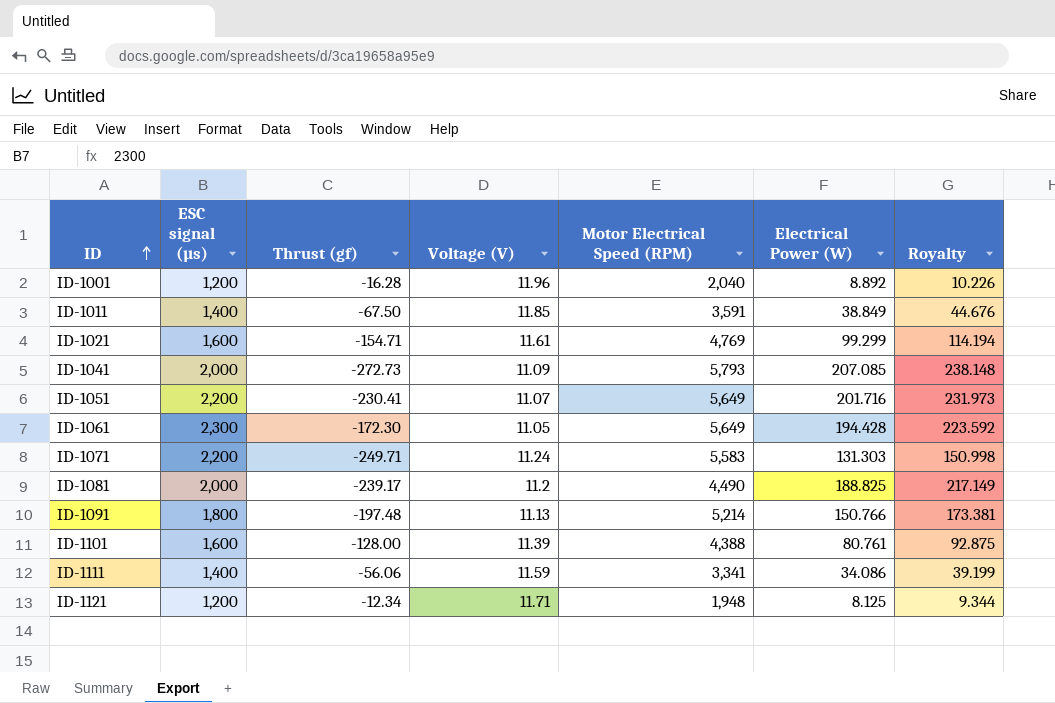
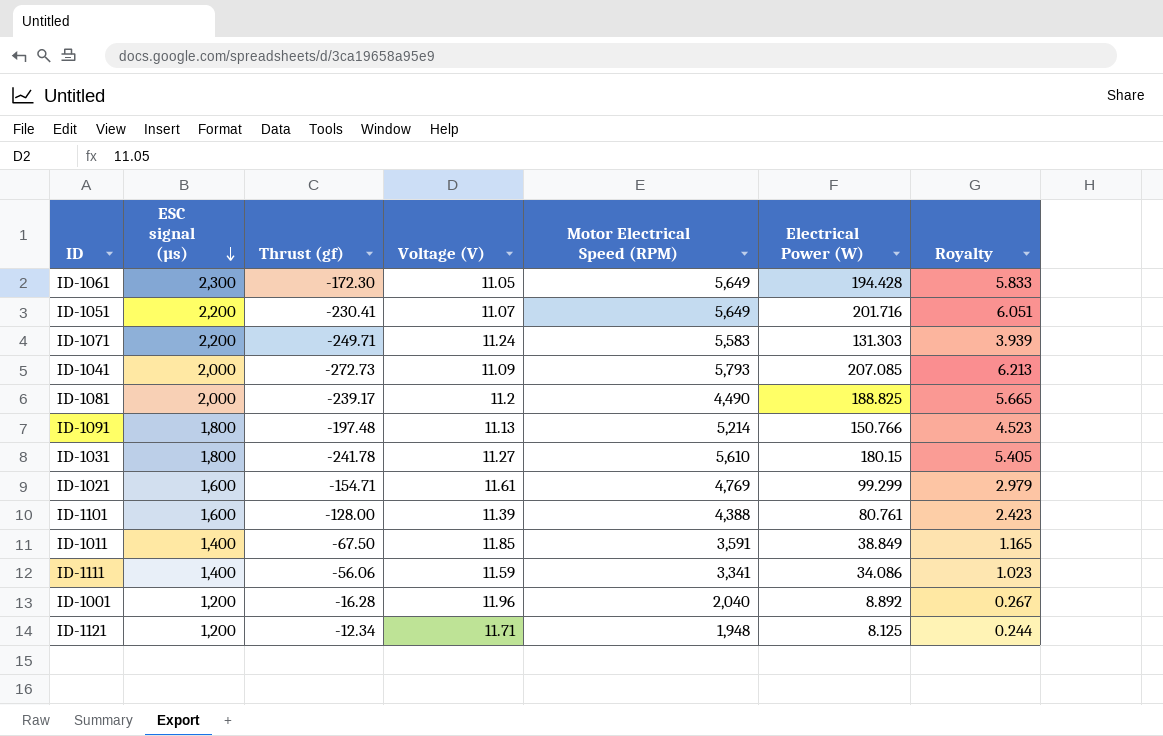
row order: ID ascending -> ESC signal (µs) descending
column Royalty | formula: [Electrical Power (W)] * 1.15 -> [Electrical Power (W)] * 0.03
row ID-1031: none -> 1,800 | -241.78 | 11.27 | 5,610 | 180.15 | 5.405

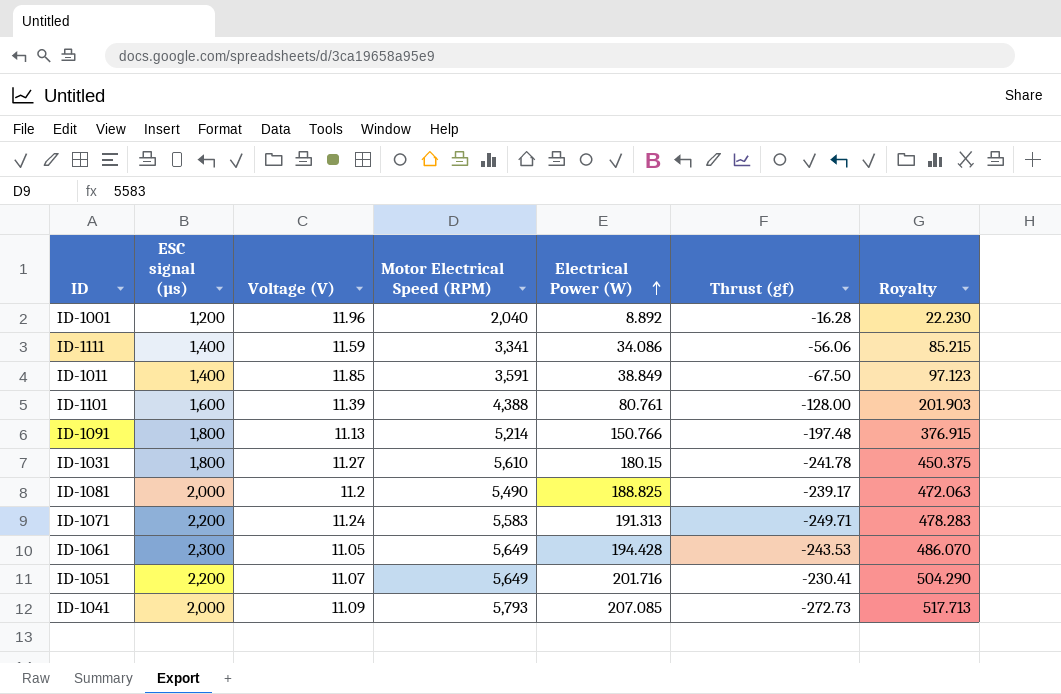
row order: ESC signal (µs) descending -> Electrical Power (W) ascending
column Thrust (gf) | position: 3 -> 6
column Royalty | formula: [Electrical Power (W)] * 0.03 -> [Electrical Power (W)] * 2.5
row ID-1021: 1,600 | -154.71 | 11.61 | 4,769 | 99.299 | 2.979 -> none
row ID-1121: 1,200 | -12.34 | 11.71 | 1,948 | 8.125 | 0.244 -> none
ID-1081 | Motor Electrical Speed (RPM): 4,490 -> 5,490
ID-1071 | Electrical Power (W): 131.303 -> 191.313
ID-1061 | Thrust (gf): -172.30 -> -243.53

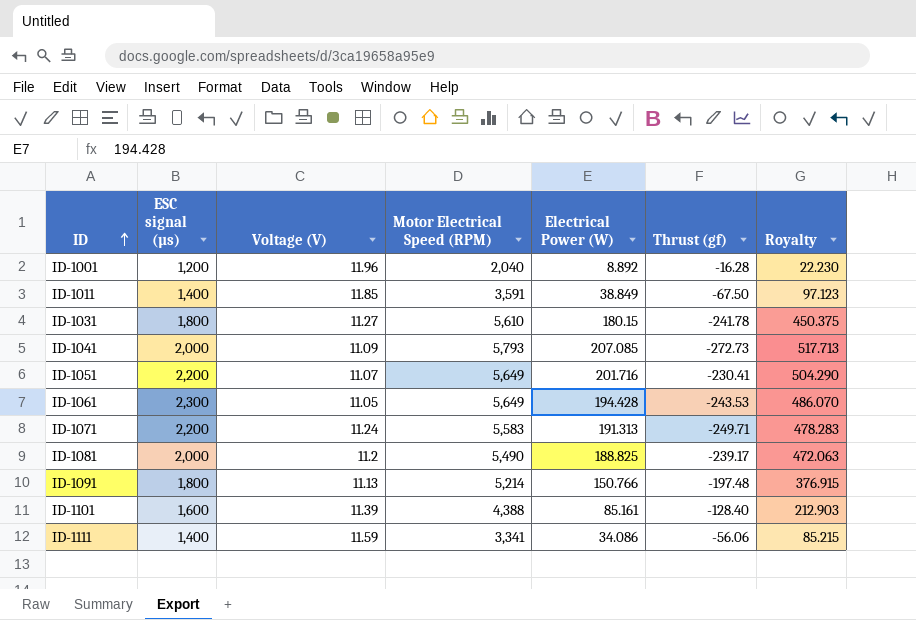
row order: Electrical Power (W) ascending -> ID ascending
ID-1101 | Electrical Power (W): 80.761 -> 85.161
ID-1101 | Thrust (gf): -128.00 -> -128.40
ID-1101 | Royalty: 201.903 -> 212.903

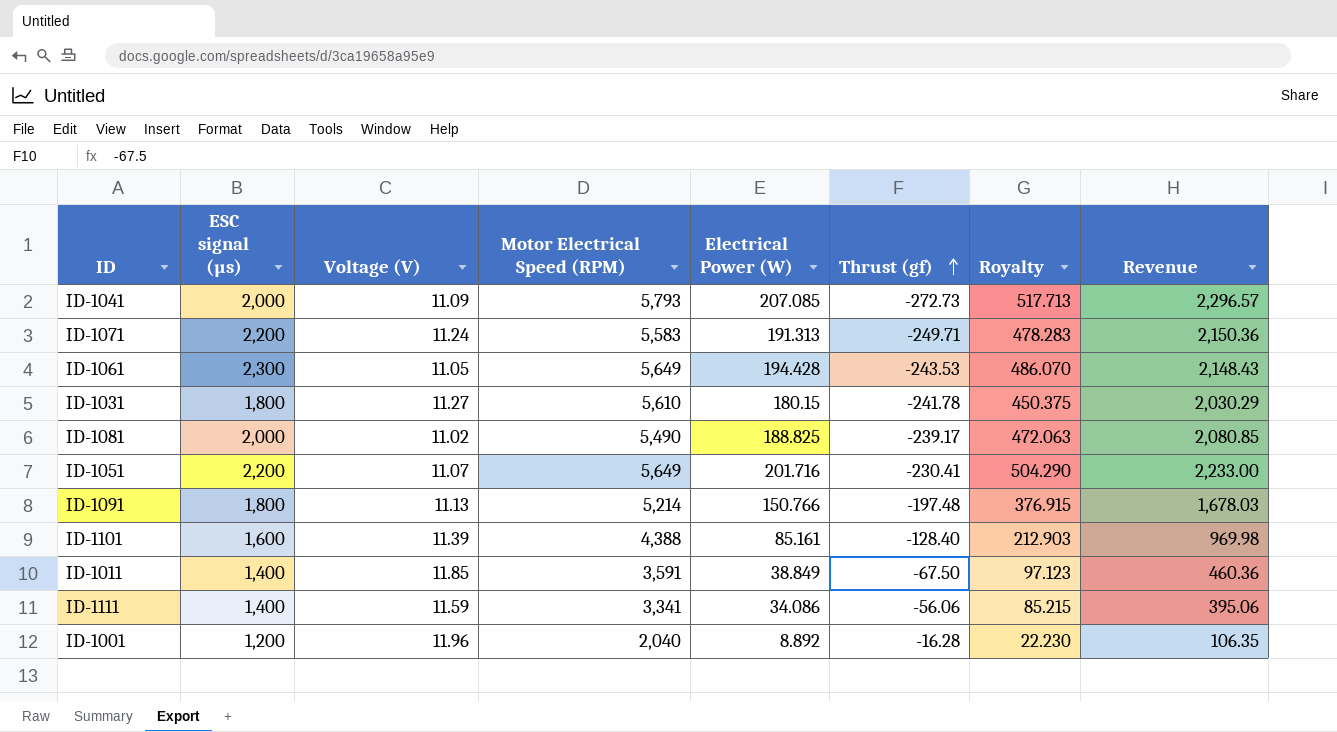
row order: ID ascending -> Thrust (gf) ascending
column Revenue | formula: none -> [Voltage (V)] * [Electrical Power (W)]
ID-1081 | Voltage (V): 11.2 -> 11.02

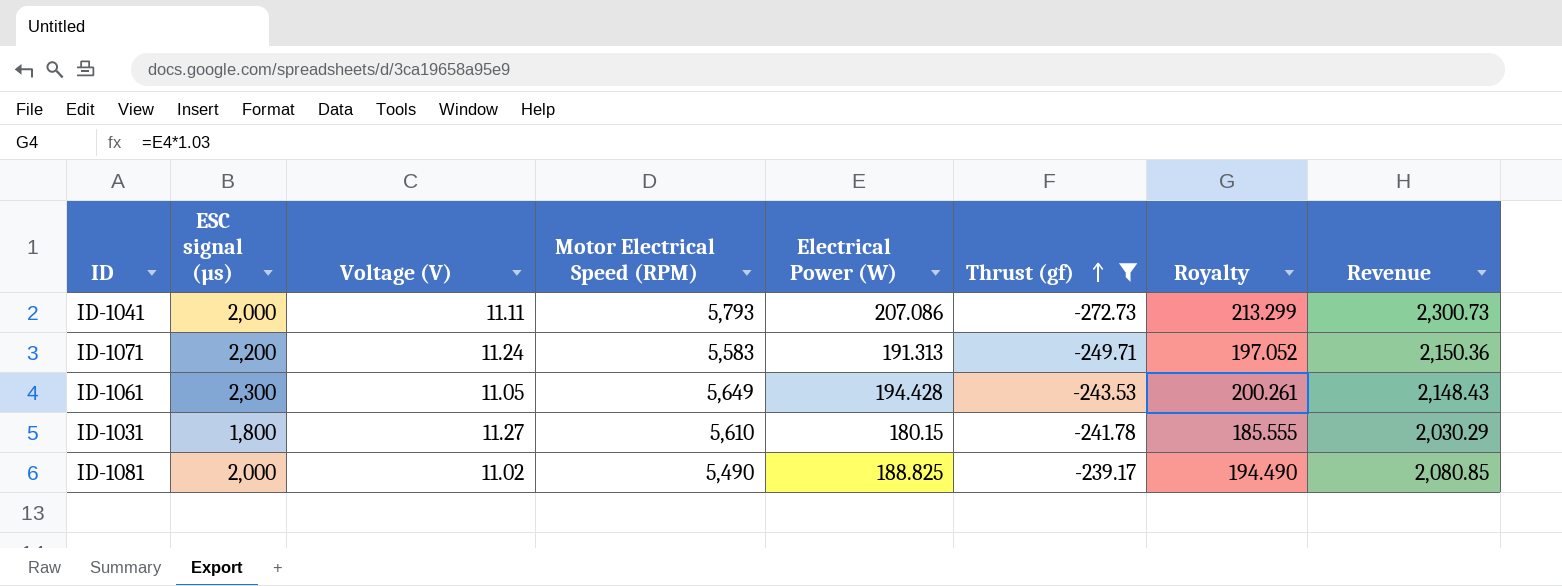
filter: none -> Thrust (gf) <= -239.17
column Royalty | formula: [Electrical Power (W)] * 2.5 -> [Electrical Power (W)] * 1.03
ID-1041 | Voltage (V): 11.09 -> 11.11
ID-1041 | Electrical Power (W): 207.085 -> 207.086
ID-1041 | Revenue: 2,296.57 -> 2,300.73

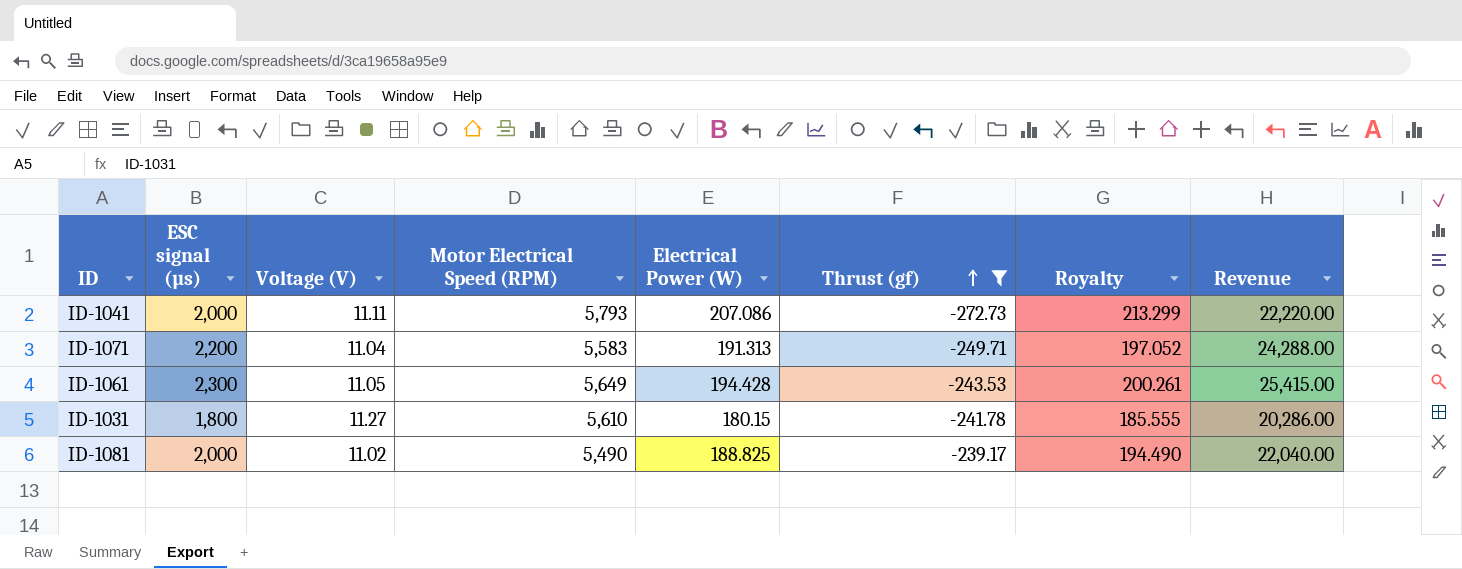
column Revenue | formula: [Voltage (V)] * [Electrical Power (W)] -> [ESC signal (µs)] * [Voltage (V)]
ID-1071 | Voltage (V): 11.24 -> 11.04

